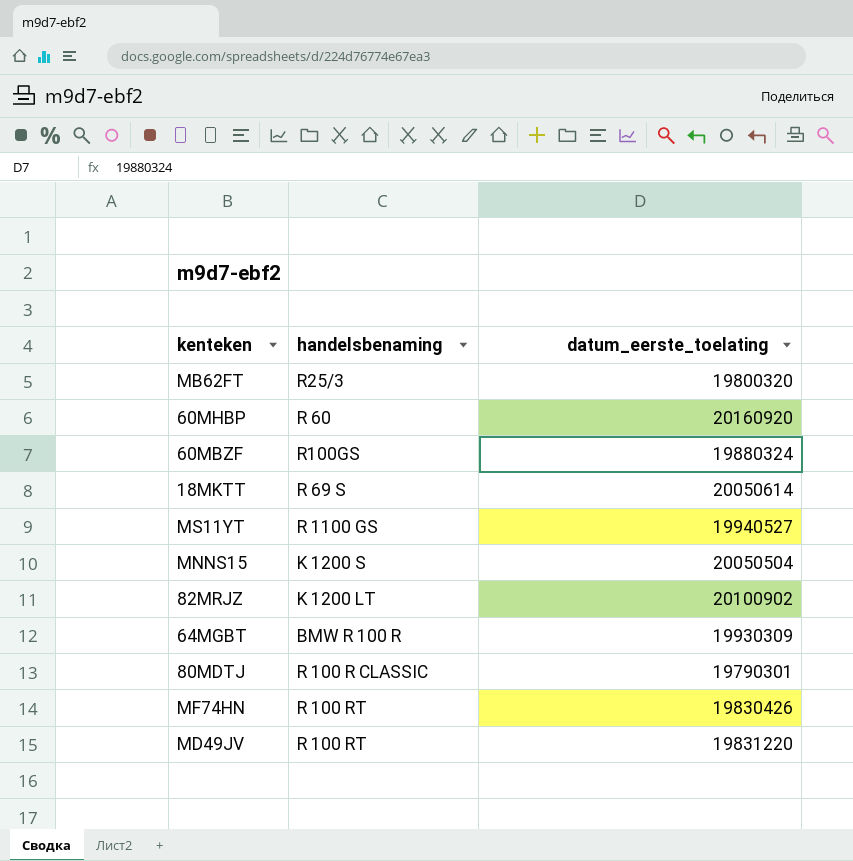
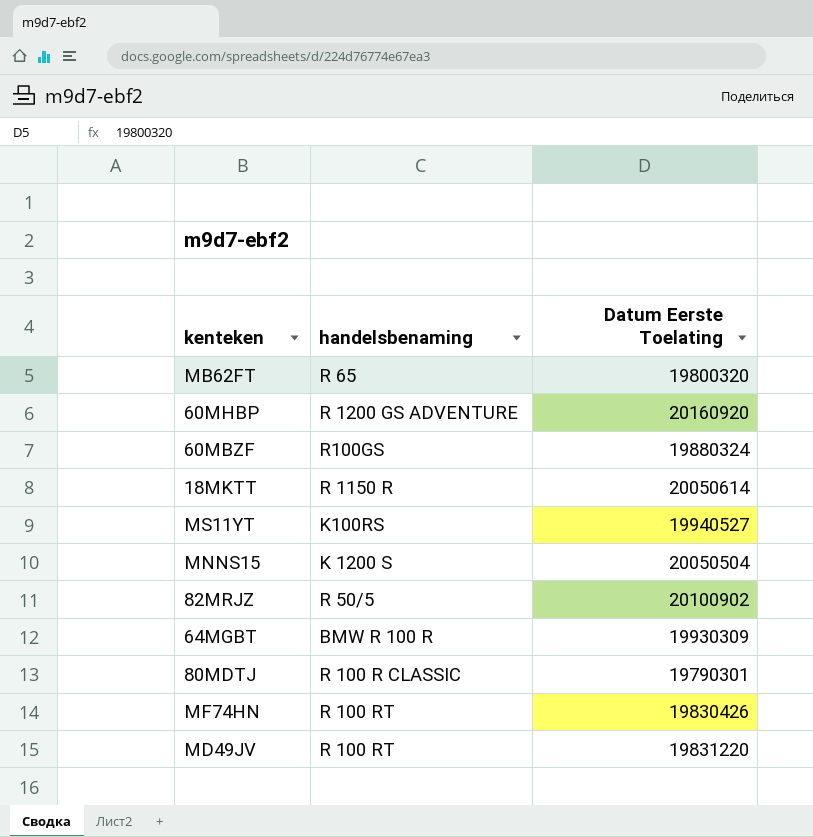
column name: datum_eerste_toelating -> Datum Eerste Toelating
MB62FT | handelsbenaming: R25/3 -> R 65
60MHBP | handelsbenaming: R 60 -> R 1200 GS ADVENTURE
18MKTT | handelsbenaming: R 69 S -> R 1150 R
MS11YT | handelsbenaming: R 1100 GS -> K100RS
82MRJZ | handelsbenaming: K 1200 LT -> R 50/5

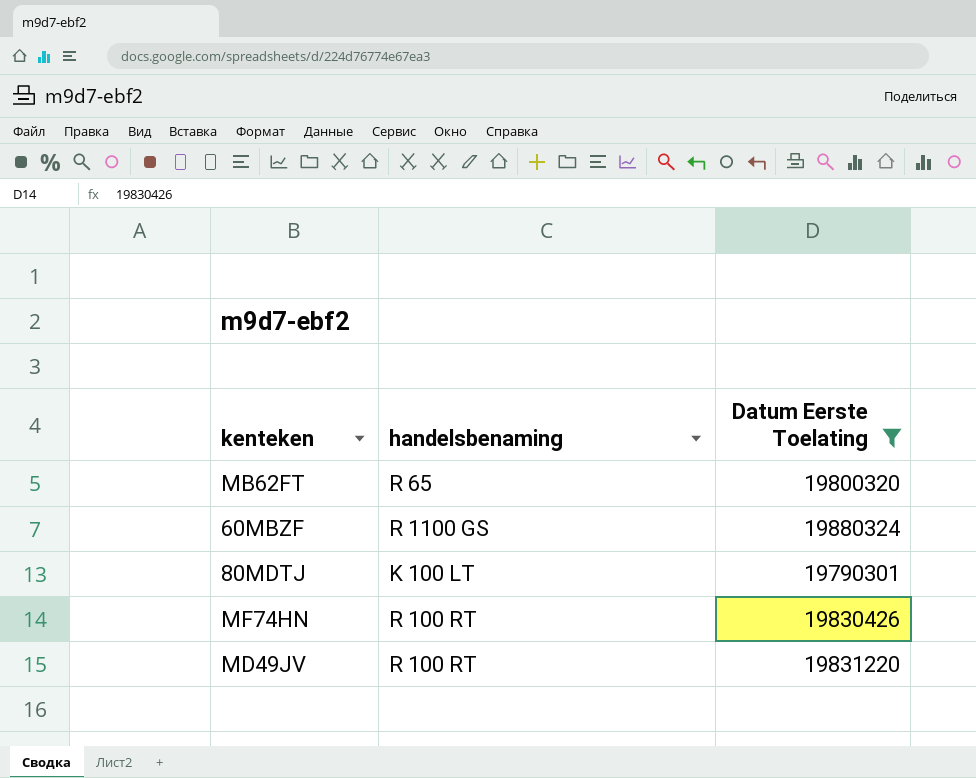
filter: none -> Datum Eerste Toelating <= 19880324
60MBZF | handelsbenaming: R100GS -> R 1100 GS
80MDTJ | handelsbenaming: R 100 R CLASSIC -> K 100 LT

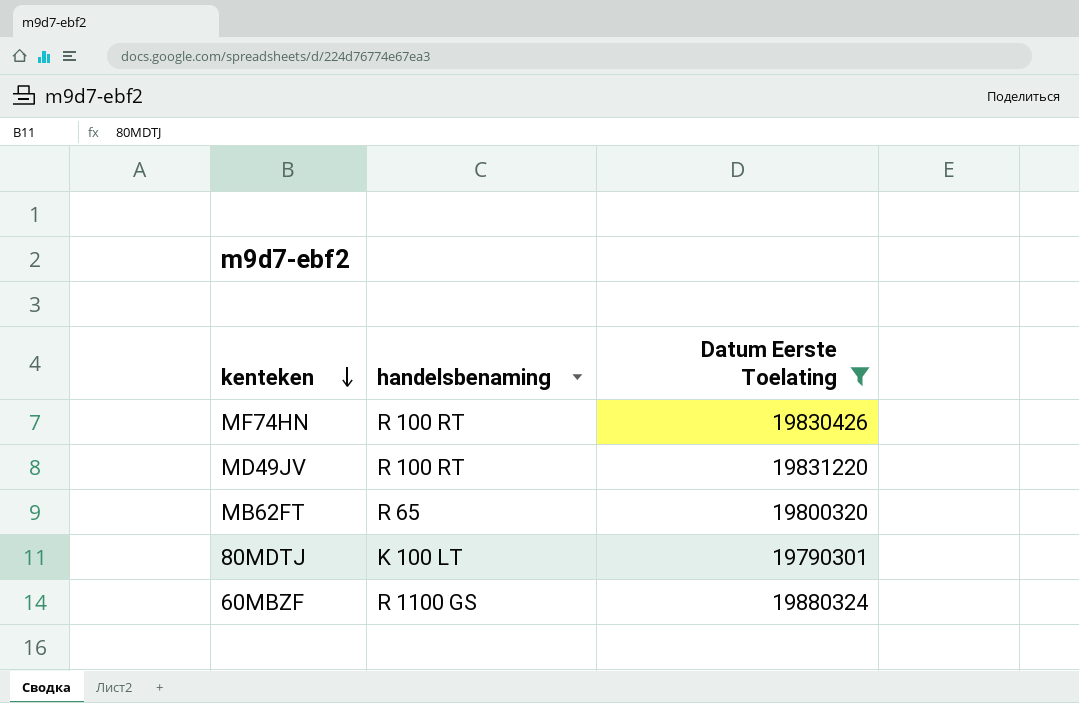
row order: none -> kenteken descending

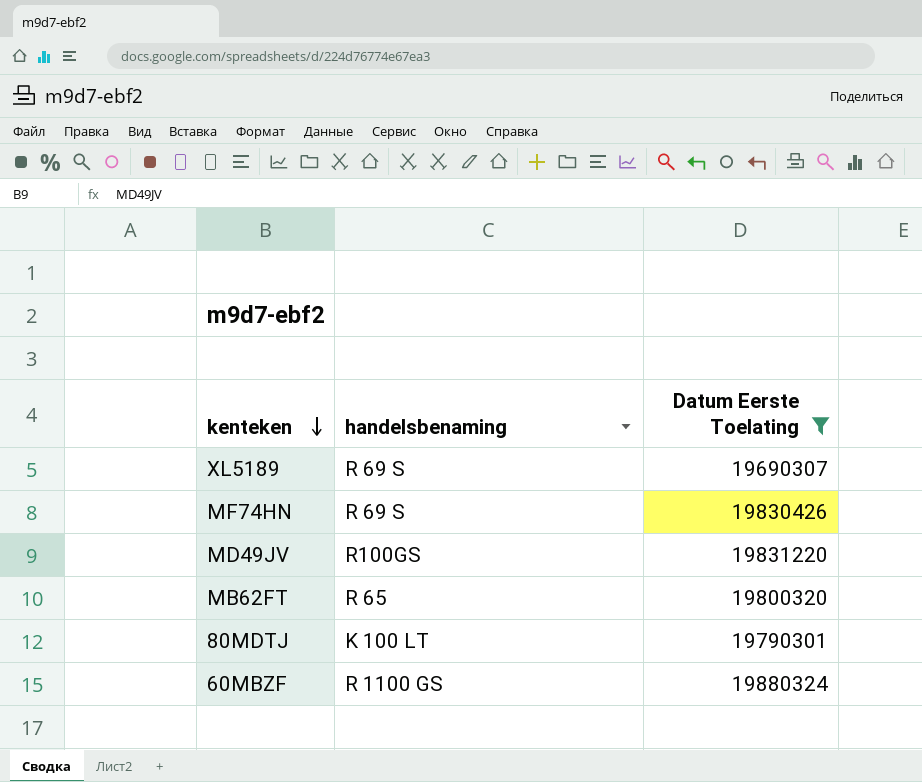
row XL5189: none -> R 69 S | 19690307
MF74HN | handelsbenaming: R 100 RT -> R 69 S
MD49JV | handelsbenaming: R 100 RT -> R100GS

